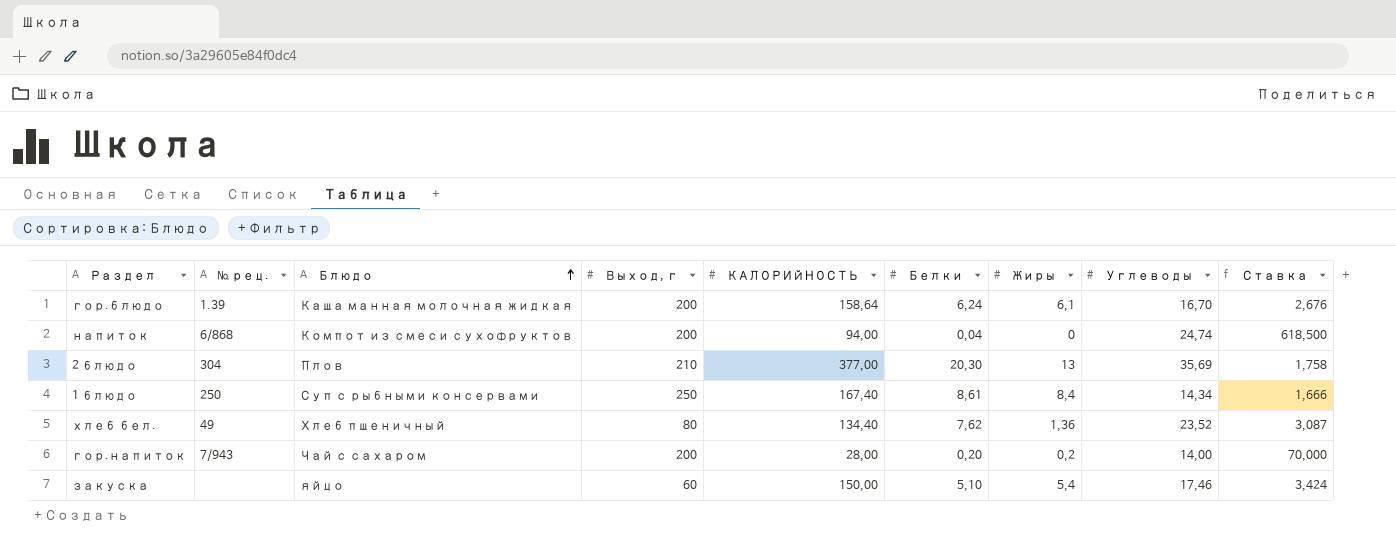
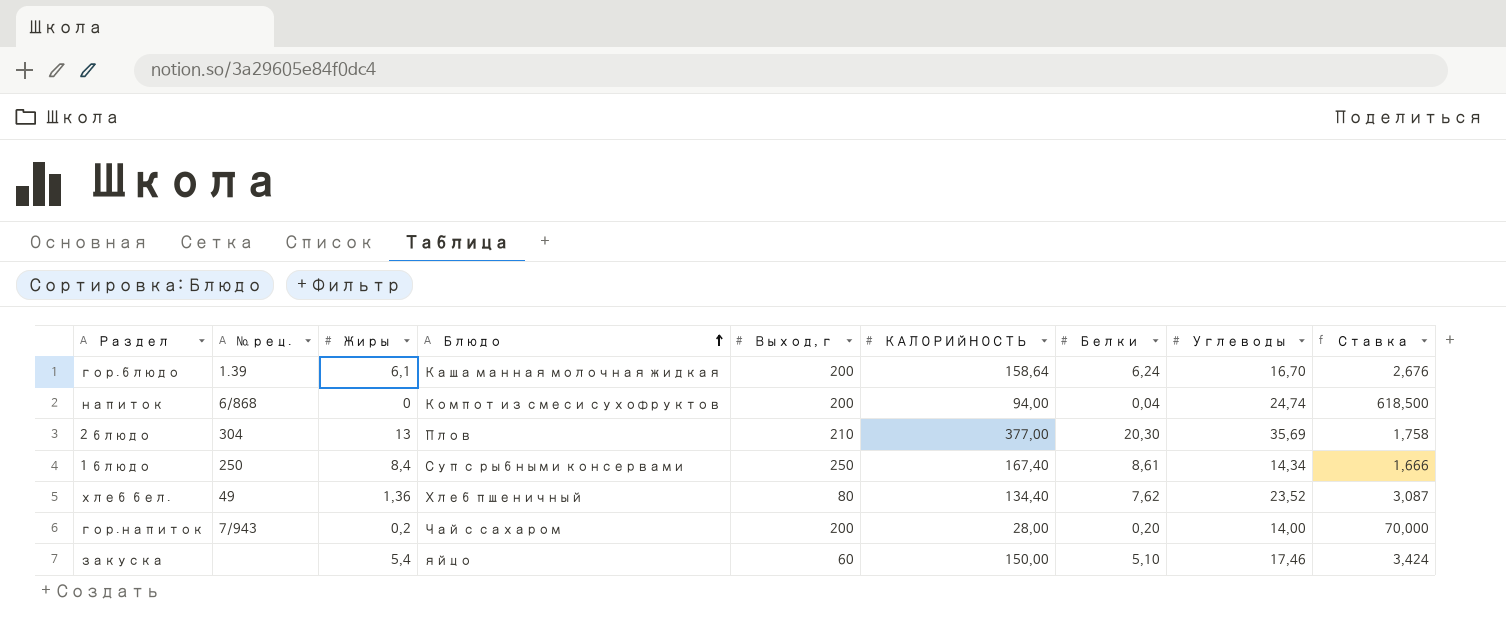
column Жиры | position: 7 -> 3

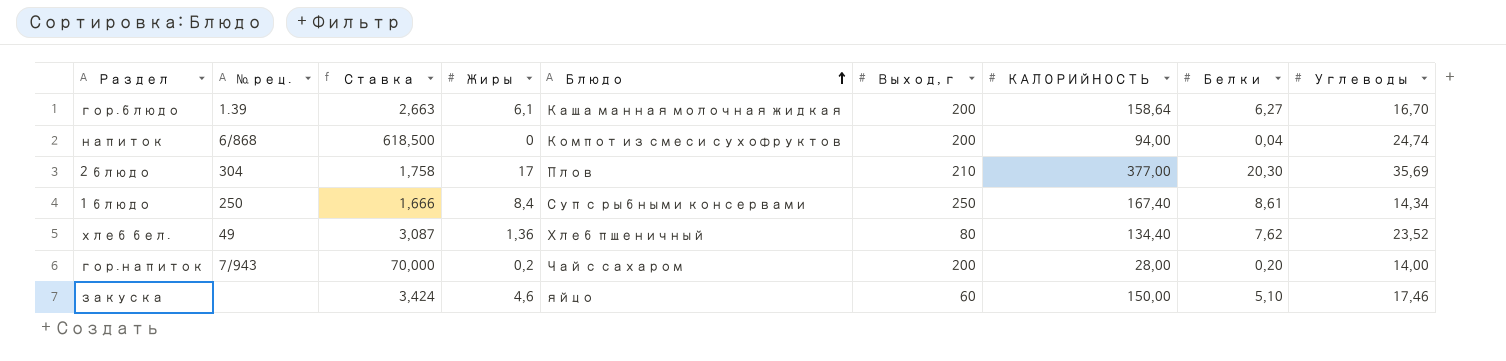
column Ставка | position: 9 -> 3
гор.блюдо | Ставка: 2,676 -> 2,663
гор.блюдо | Белки: 6,24 -> 6,27
2 блюдо | Жиры: 13 -> 17
закуска | Жиры: 5,4 -> 4,6

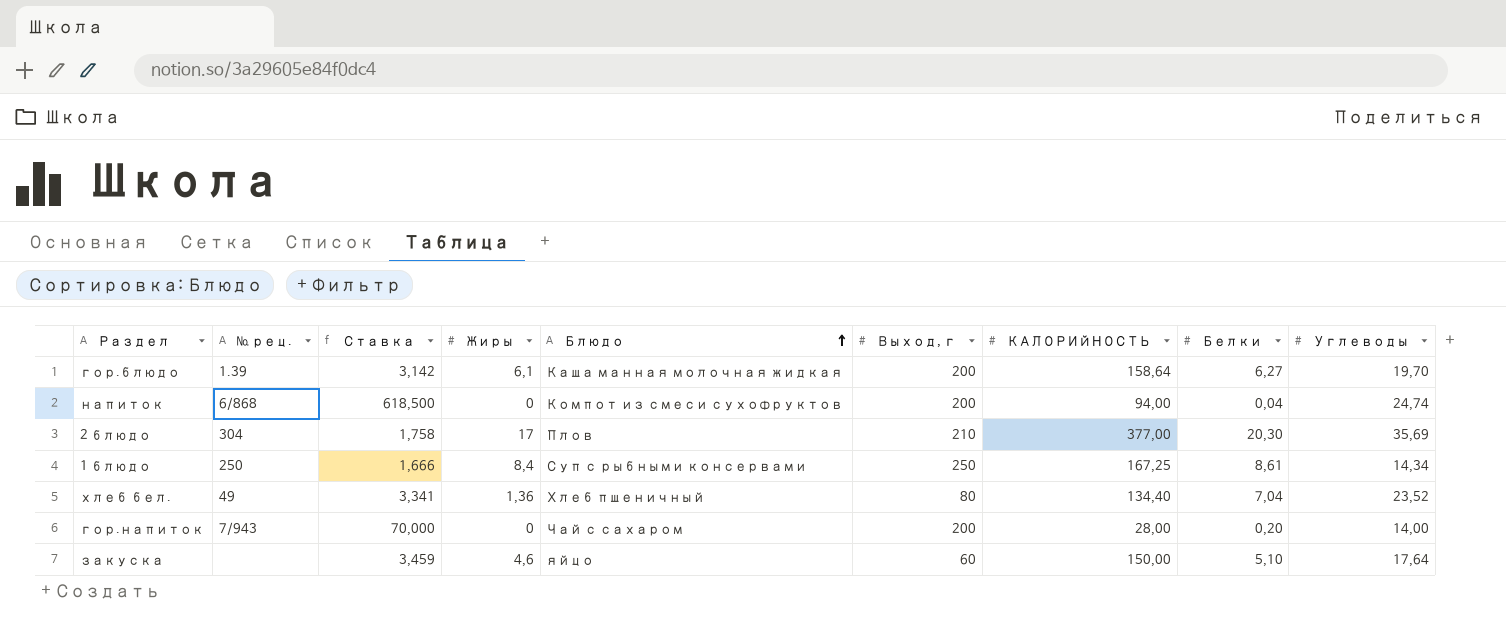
гор.блюдо | Ставка: 2,663 -> 3,142
гор.блюдо | Углеводы: 16,70 -> 19,70
1 блюдо | КАЛОРИЙНОСТЬ: 167,40 -> 167,25
хлеб бел. | Ставка: 3,087 -> 3,341
хлеб бел. | Белки: 7,62 -> 7,04
гор.напиток | Жиры: 0,2 -> 0
закуска | Ставка: 3,424 -> 3,459
закуска | Углеводы: 17,46 -> 17,64

